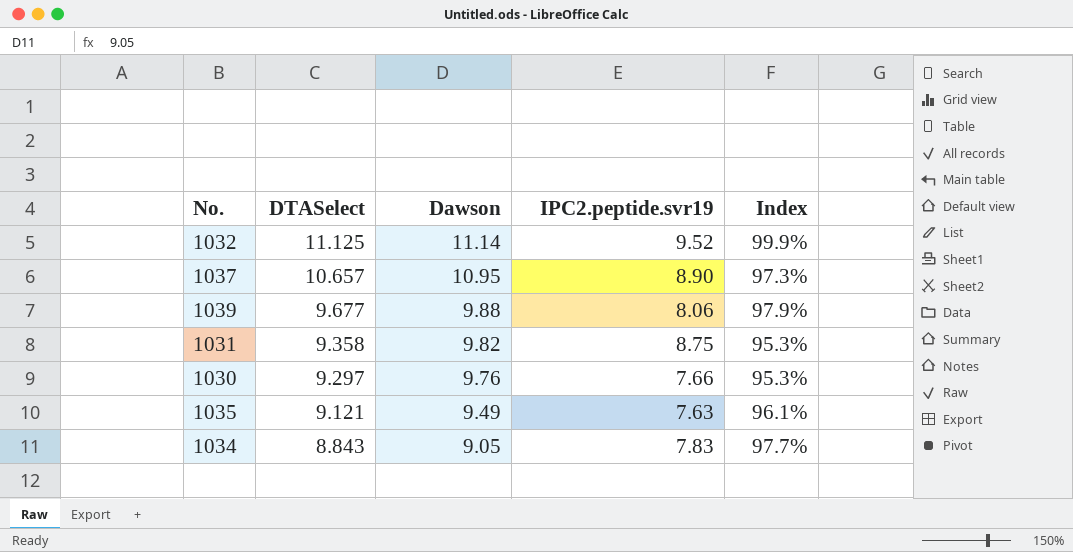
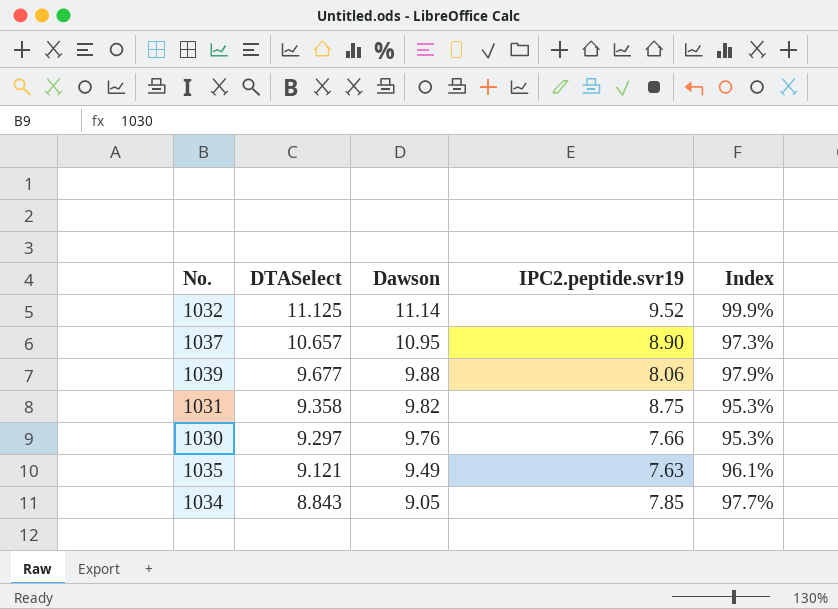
1034 | IPC2.peptide.svr19: 7.83 -> 7.85

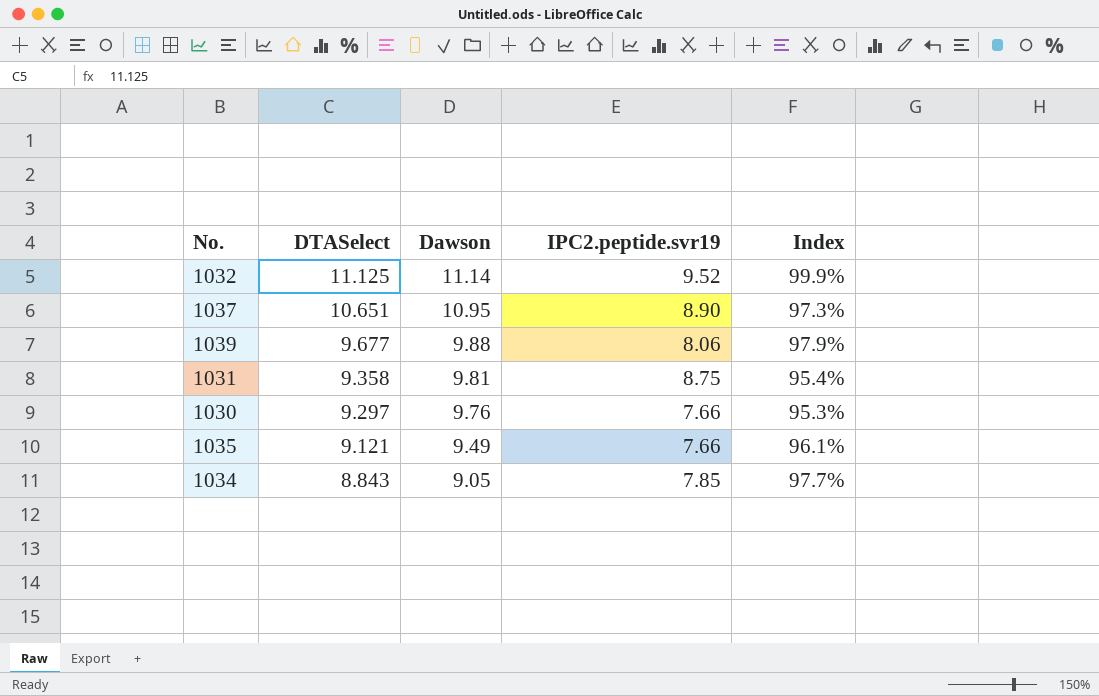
1037 | DTASelect: 10.657 -> 10.651
1031 | Dawson: 9.82 -> 9.81
1031 | Index: 95.3% -> 95.4%
1035 | IPC2.peptide.svr19: 7.63 -> 7.66

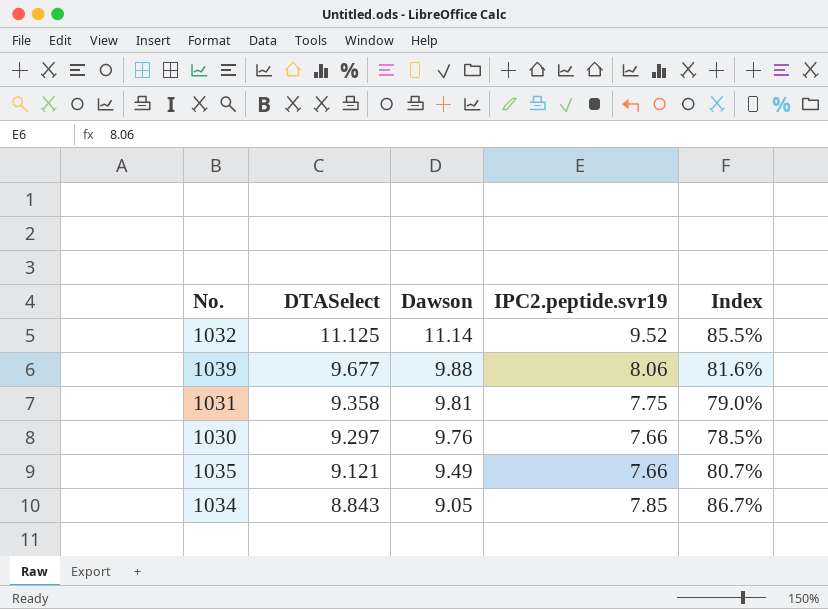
column Index | formula: [DTASelect] / [Dawson] -> [IPC2.peptide.svr19] / [Dawson]
row 1037: 10.651 | 10.95 | 8.90 | 97.3% -> none
1031 | IPC2.peptide.svr19: 8.75 -> 7.75

